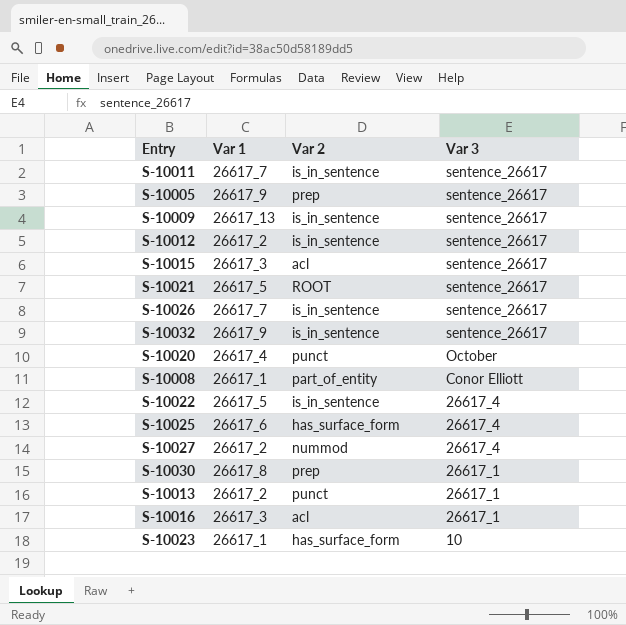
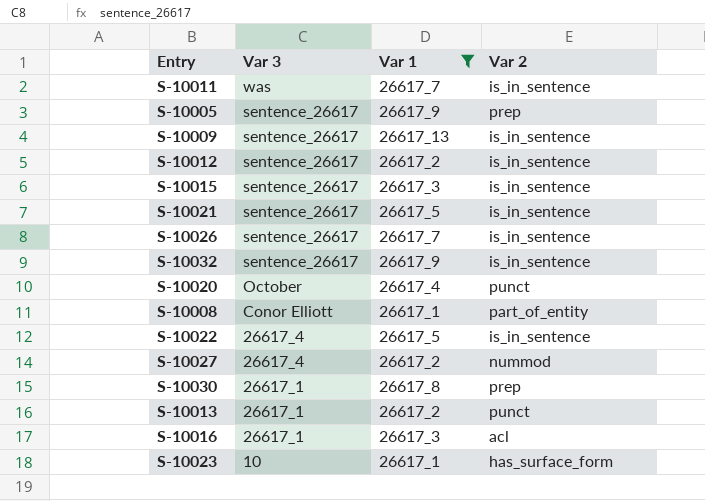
filter: none -> Var 1 != 26617_6
column Var 3 | position: 4 -> 2
S-10011 | Var 3: sentence_26617 -> was
S-10015 | Var 2: acl -> is_in_sentence
S-10021 | Var 2: ROOT -> is_in_sentence

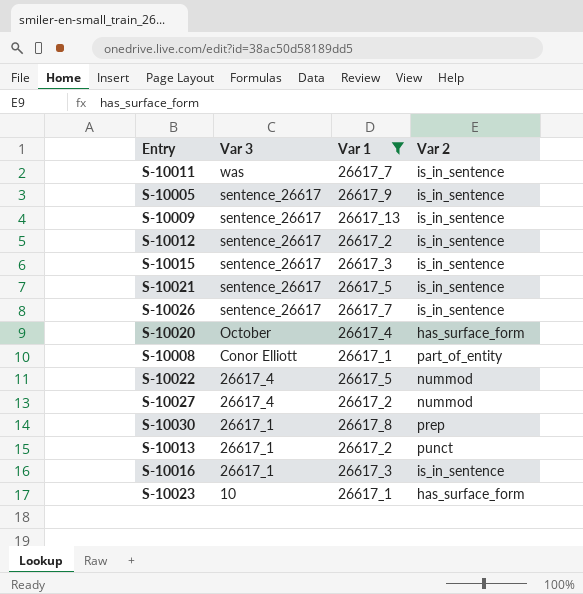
row S-10032: sentence_26617 | 26617_9 | is_in_sentence -> none
S-10005 | Var 2: prep -> is_in_sentence
S-10020 | Var 2: punct -> has_surface_form
S-10022 | Var 2: is_in_sentence -> nummod
S-10016 | Var 2: acl -> is_in_sentence

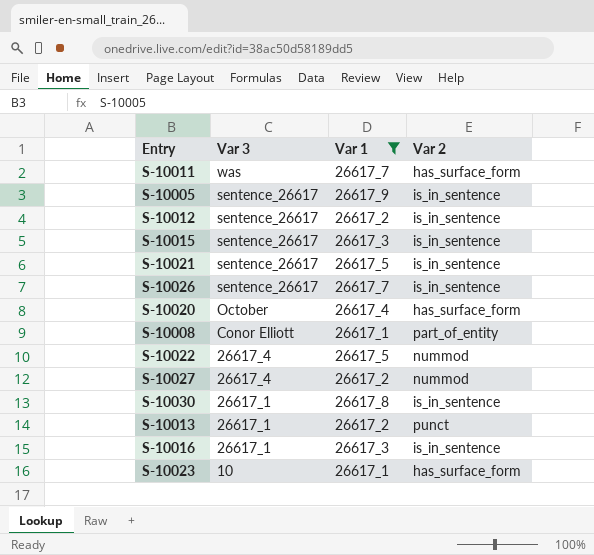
row S-10009: sentence_26617 | 26617_13 | is_in_sentence -> none
S-10011 | Var 2: is_in_sentence -> has_surface_form
S-10030 | Var 2: prep -> is_in_sentence

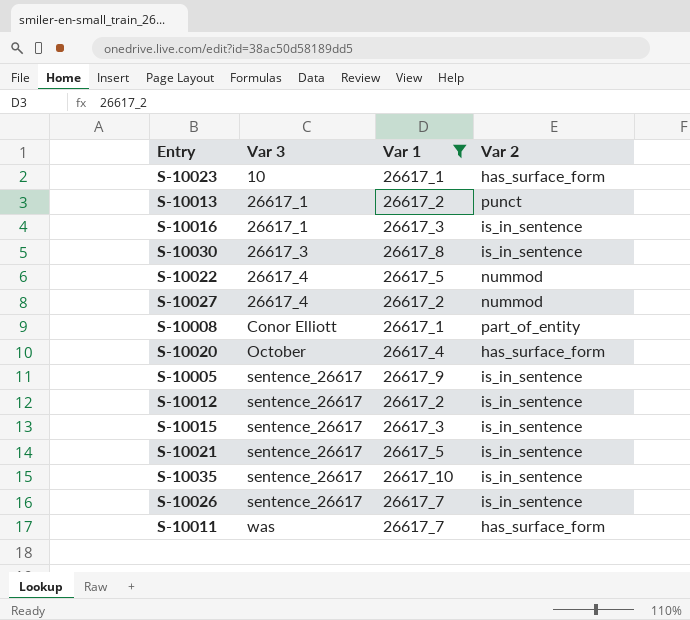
row order: Var 3 descending -> Var 3 ascending
S-10030 | Var 3: 26617_1 -> 26617_3
row S-10035: none -> sentence_26617 | 26617_10 | is_in_sentence

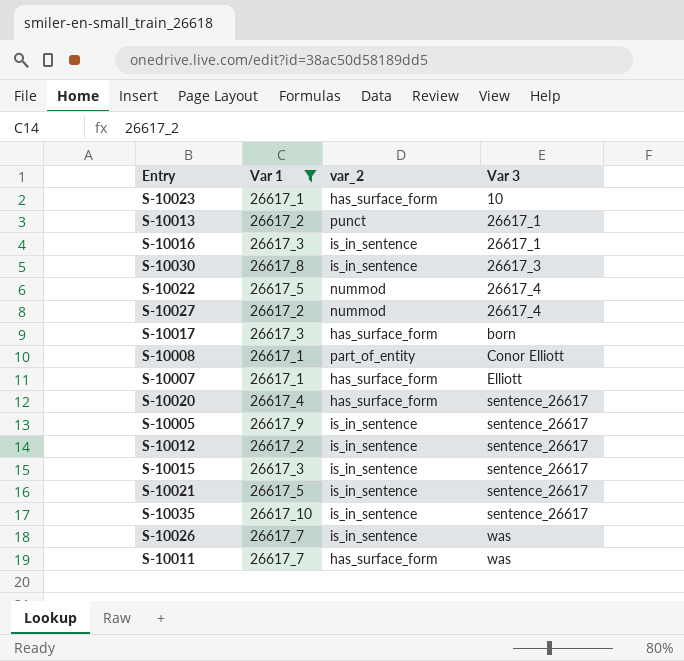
column name: Var 2 -> var_2
column Var 3 | position: 2 -> 4
row S-10017: none -> 26617_3 | has_surface_form | born
row S-10007: none -> 26617_1 | has_surface_form | Elliott
S-10020 | Var 3: October -> sentence_26617
S-10026 | Var 3: sentence_26617 -> was

